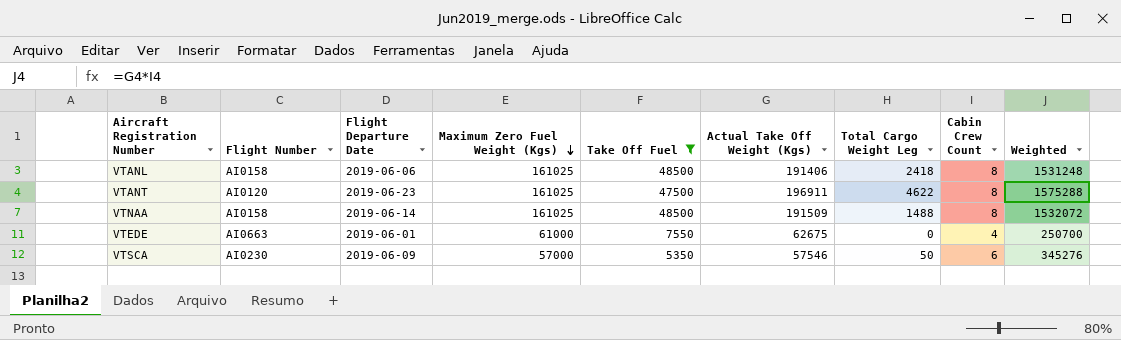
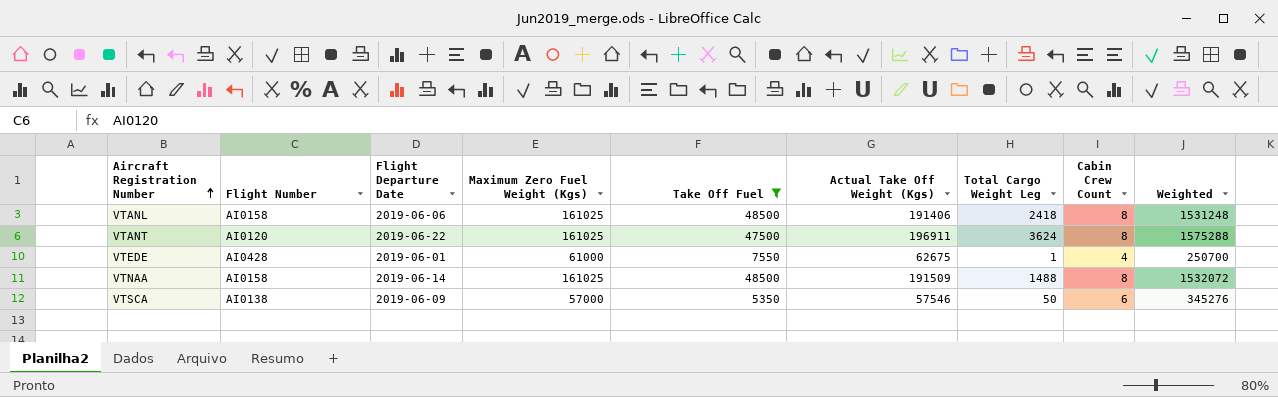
row order: Maximum Zero Fuel Weight (Kgs) descending -> Aircraft Registration Number ascending
VTANT | Flight Departure Date: 2019-06-23 -> 2019-06-22
VTANT | Total Cargo Weight Leg: 4622 -> 3624
VTEDE | Flight Number: AI0663 -> AI0428
VTEDE | Total Cargo Weight Leg: 0 -> 1
VTSCA | Flight Number: AI0230 -> AI0138

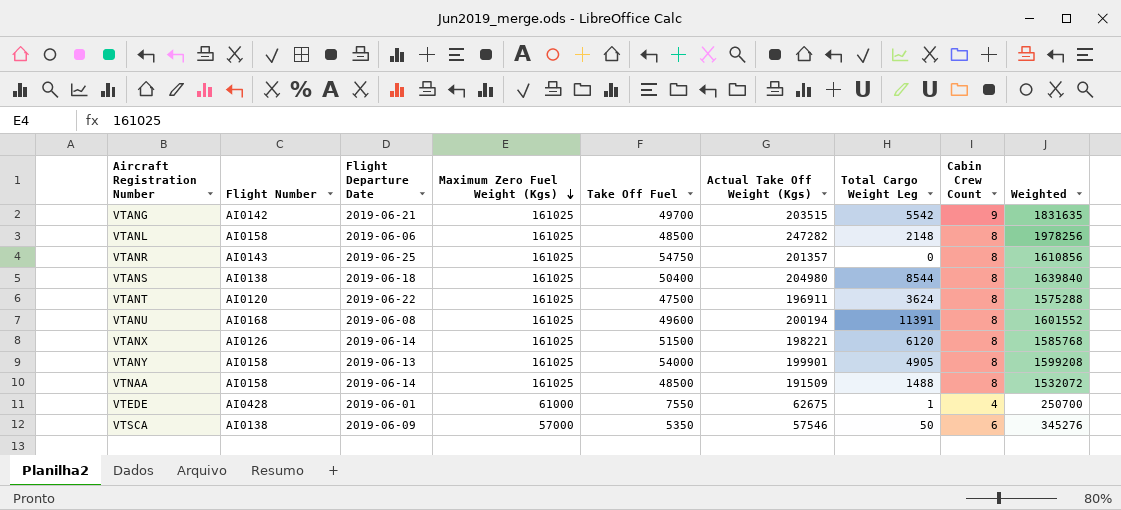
filter: Take Off Fuel <= 48500 -> none
row order: Aircraft Registration Number ascending -> Maximum Zero Fuel Weight (Kgs) descending
VTANL | Actual Take Off Weight (Kgs): 191406 -> 247282
VTANL | Total Cargo Weight Leg: 2418 -> 2148
VTANL | Weighted: 1531248 -> 1978256

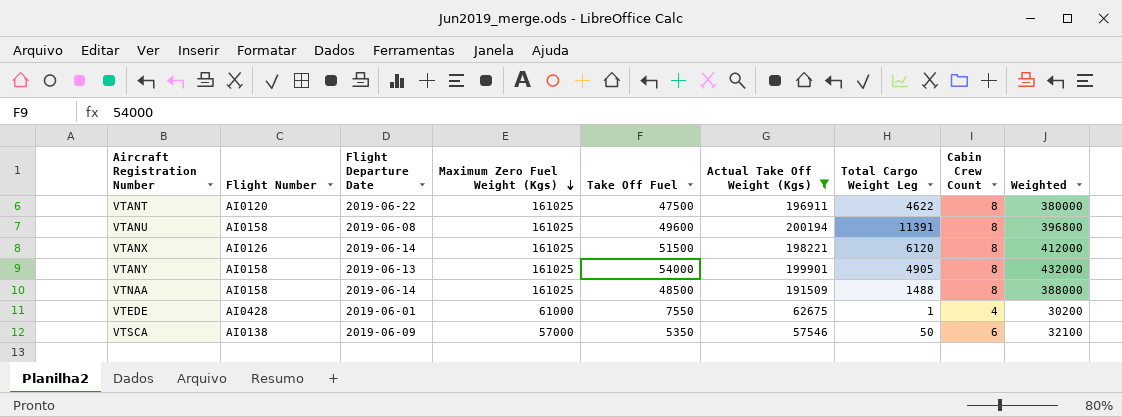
filter: none -> Actual Take Off Weight (Kgs) <= 200194
column Weighted | formula: [Actual Take Off Weight (Kgs)] * [Cabin Crew Count] -> [Take Off Fuel] * [Cabin Crew Count]
VTANT | Total Cargo Weight Leg: 3624 -> 4622
VTANU | Flight Number: AI0168 -> AI0158

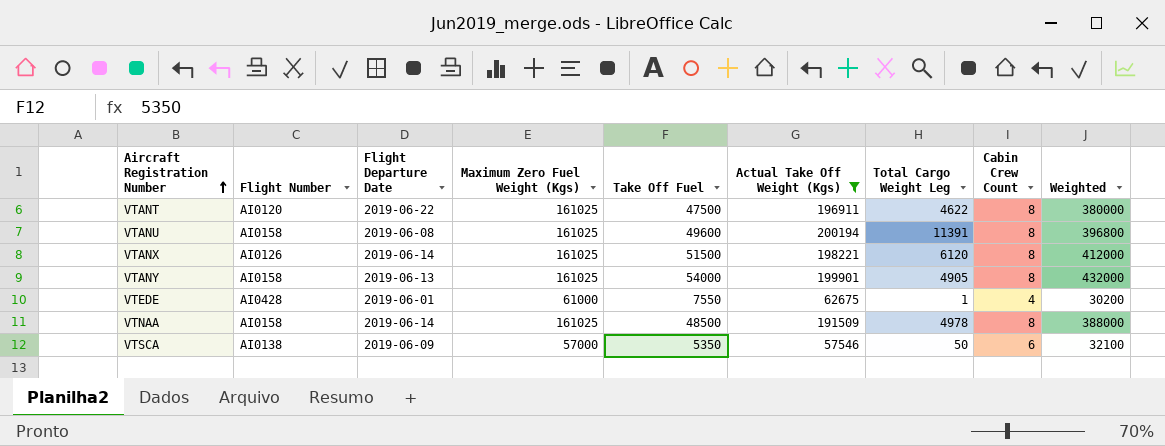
row order: Maximum Zero Fuel Weight (Kgs) descending -> Aircraft Registration Number ascending
VTNAA | Total Cargo Weight Leg: 1488 -> 4978

